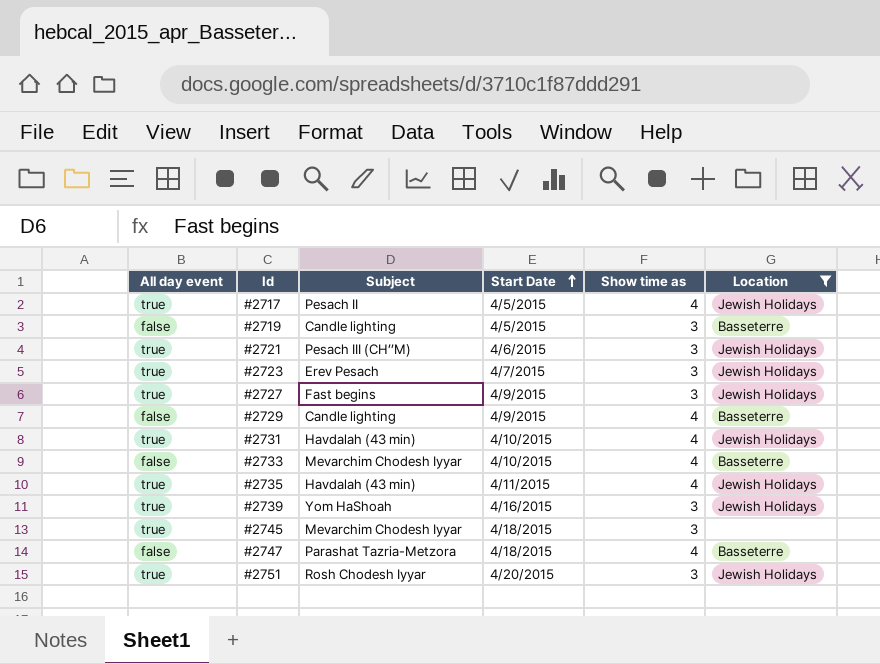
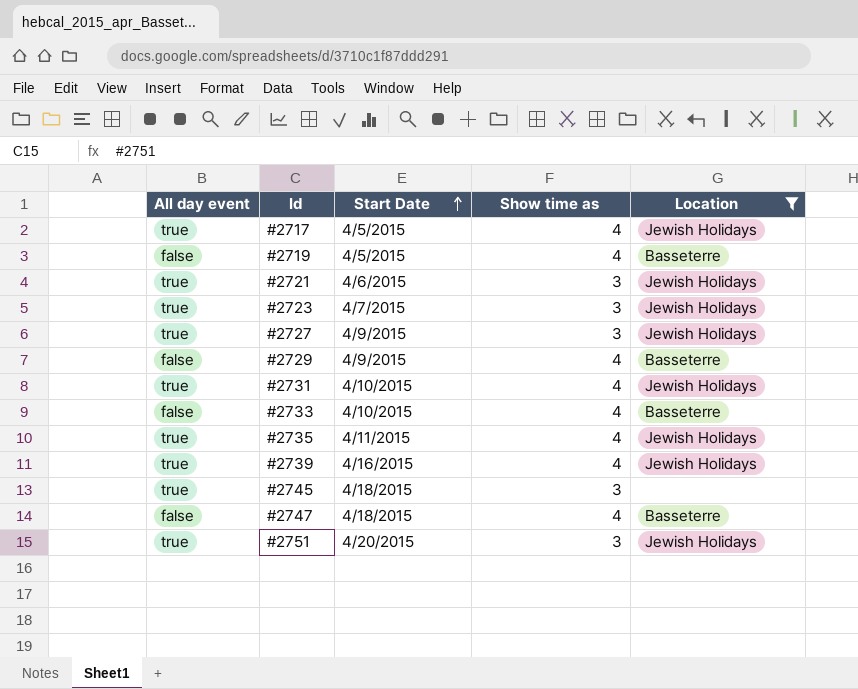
column Subject | position: 3 -> none
#2719 | Show time as: 3 -> 4
#2739 | Show time as: 3 -> 4

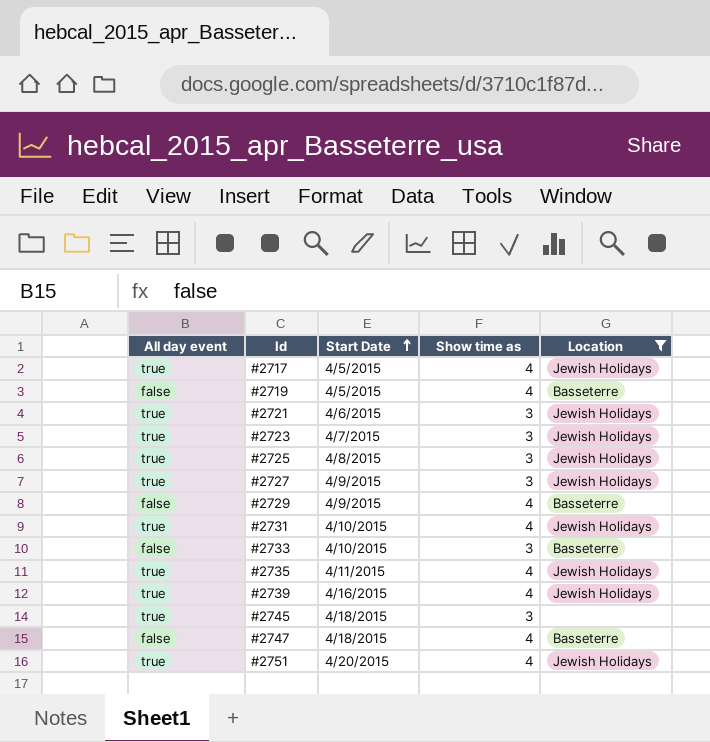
row #2725: none -> true | 4/8/2015 | 3 | Jewish Holidays
#2733 | Show time as: 4 -> 3
#2751 | Show time as: 3 -> 4

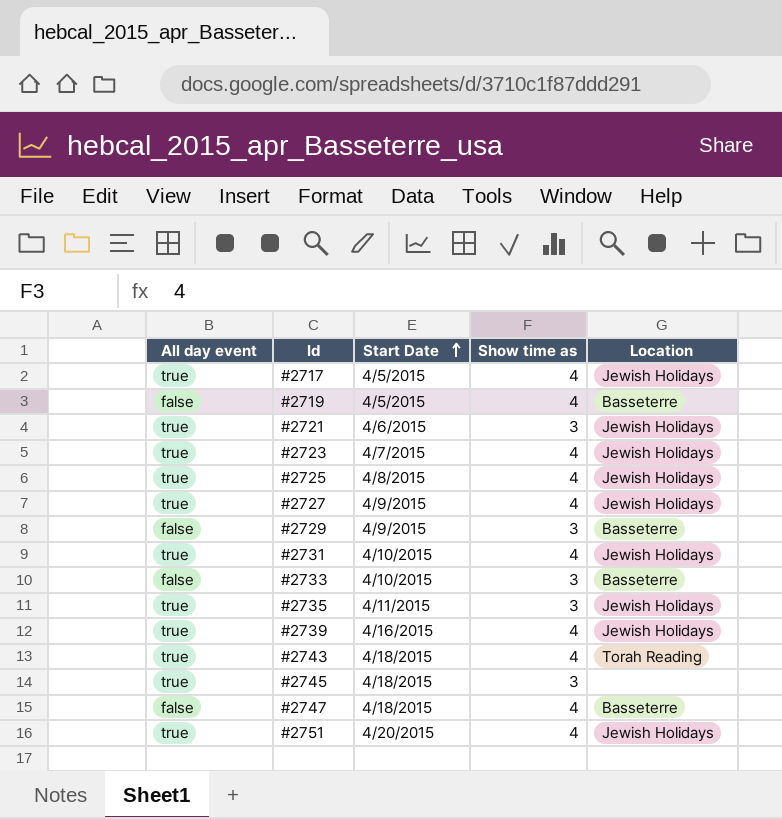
filter: Location != Torah Reading -> none
#2723 | Show time as: 3 -> 4
#2725 | Show time as: 3 -> 4
#2727 | Show time as: 3 -> 4
#2729 | Show time as: 4 -> 3
#2735 | Show time as: 4 -> 3

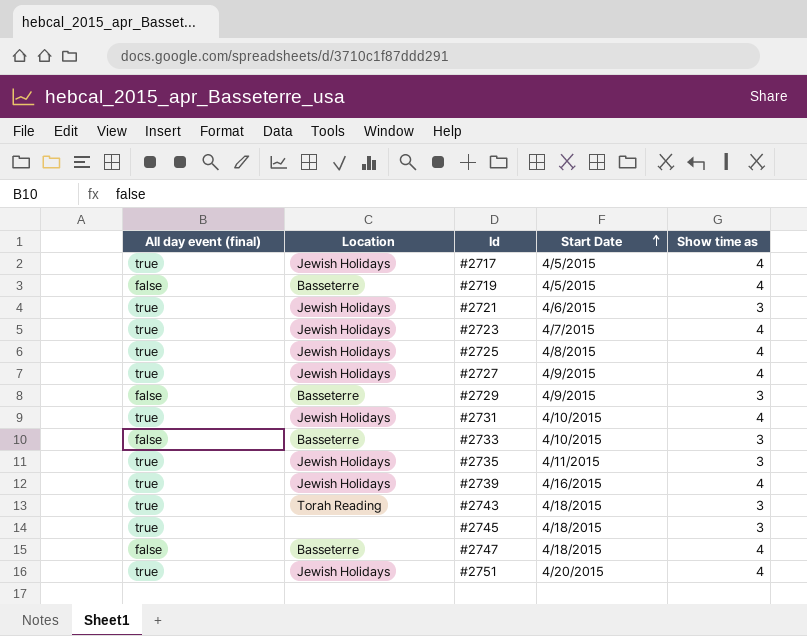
column name: All day event -> All day event (final)
column Location | position: 5 -> 2
#2743 | Show time as: 4 -> 3

